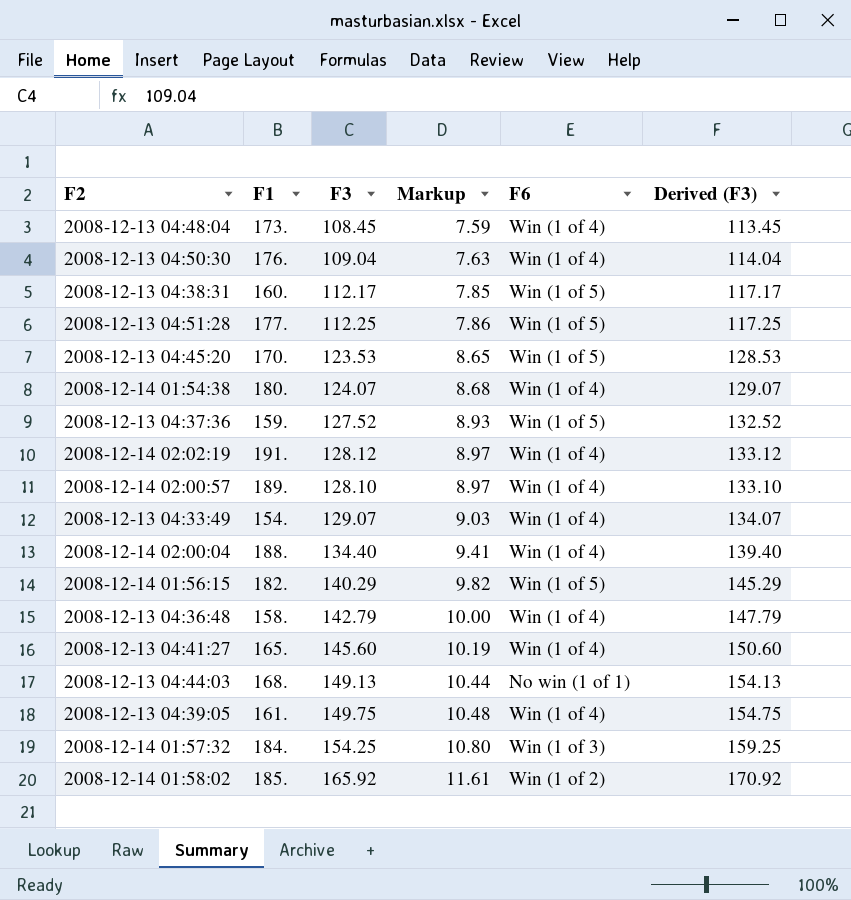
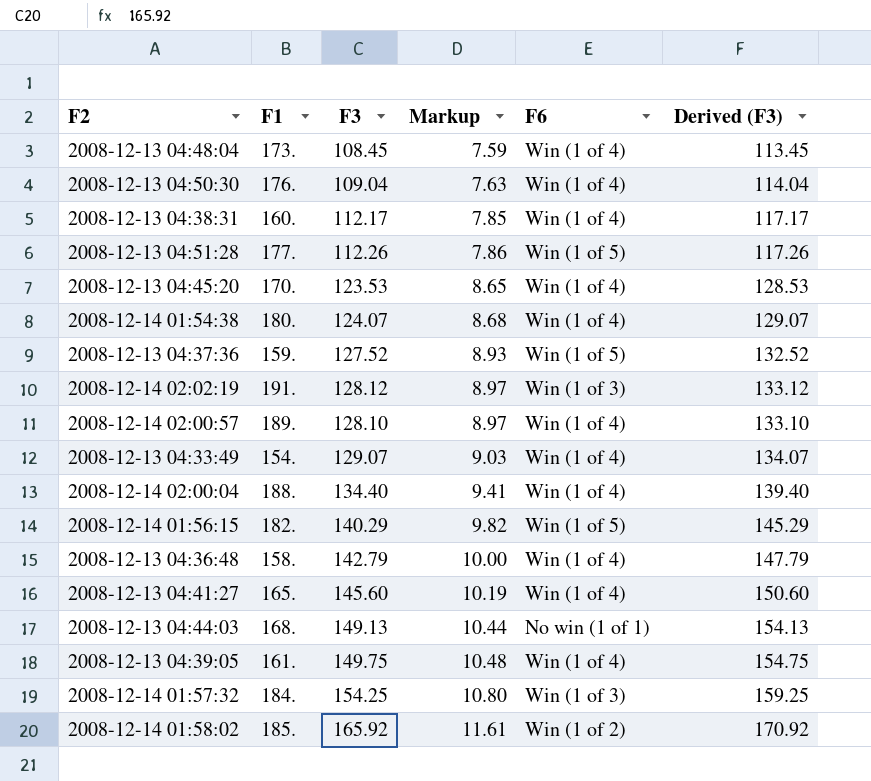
2008-12-13 04:38:31 | F6: Win (1 of 5) -> Win (1 of 4)
2008-12-13 04:51:28 | F3: 112.25 -> 112.26
2008-12-13 04:51:28 | Derived (F3): 117.25 -> 117.26
2008-12-13 04:45:20 | F6: Win (1 of 5) -> Win (1 of 4)
2008-12-14 02:02:19 | F6: Win (1 of 4) -> Win (1 of 3)

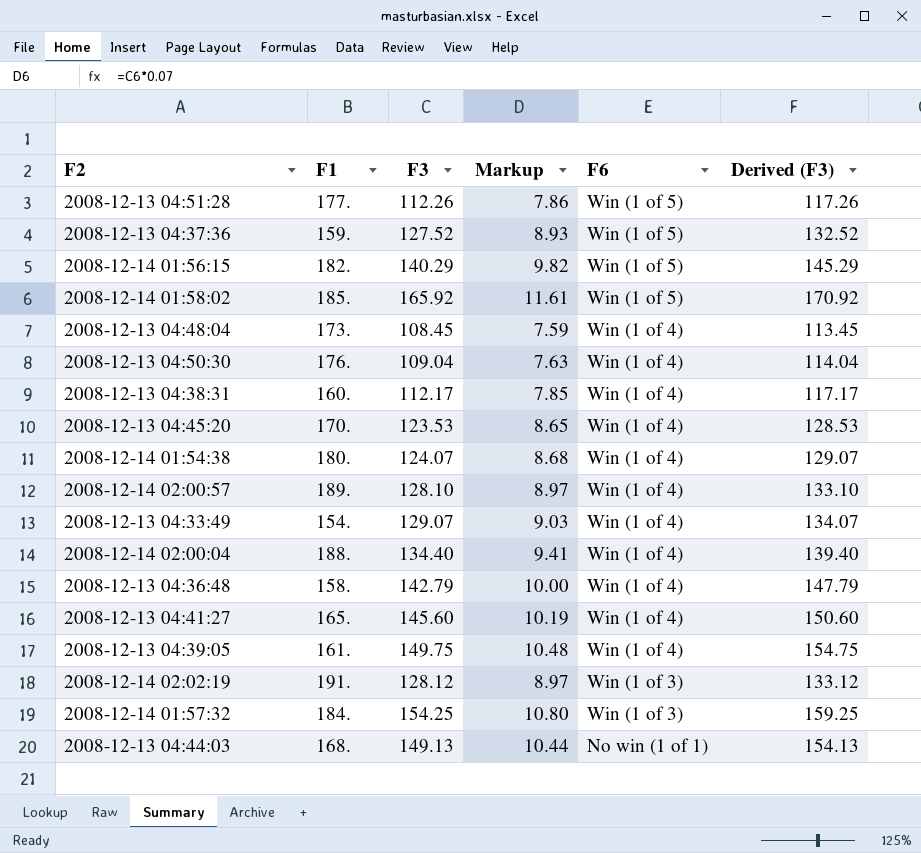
row order: Markup ascending -> F6 descending
2008-12-14 01:58:02 | F6: Win (1 of 2) -> Win (1 of 5)

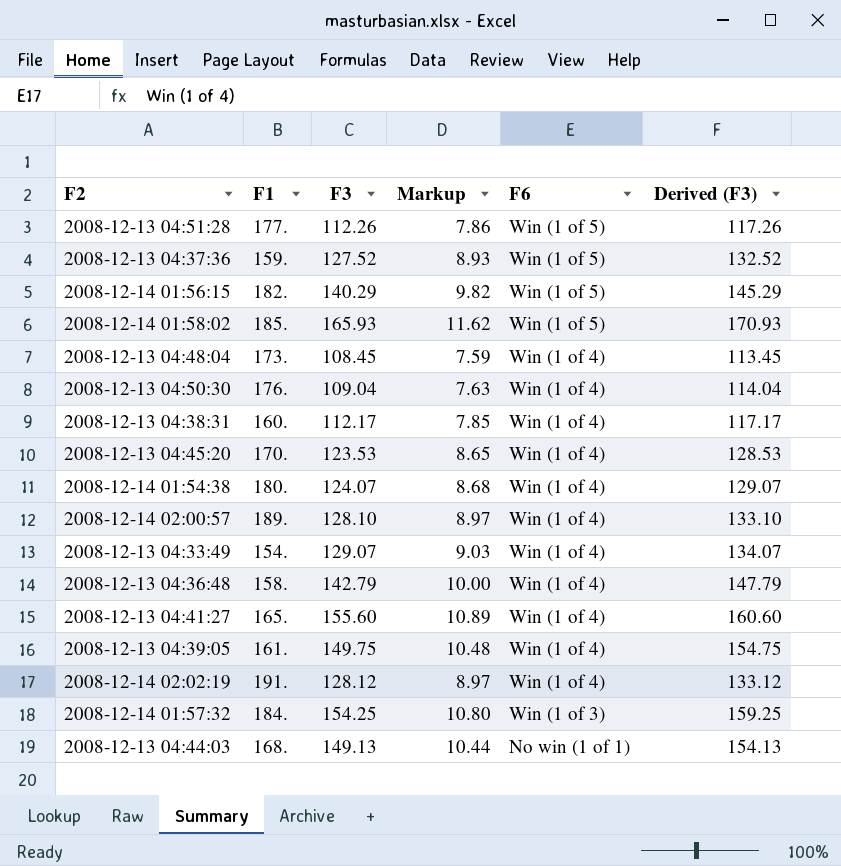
row 2008-12-14 02:00:04: 188. | 134.40 | 9.41 | Win (1 of 4) | 139.40 -> none
2008-12-14 01:58:02 | F3: 165.92 -> 165.93
2008-12-14 01:58:02 | Markup: 11.61 -> 11.62
2008-12-14 01:58:02 | Derived (F3): 170.92 -> 170.93
2008-12-13 04:41:27 | F3: 145.60 -> 155.60
2008-12-13 04:41:27 | Markup: 10.19 -> 10.89
2008-12-13 04:41:27 | Derived (F3): 150.60 -> 160.60
2008-12-14 02:02:19 | F6: Win (1 of 3) -> Win (1 of 4)

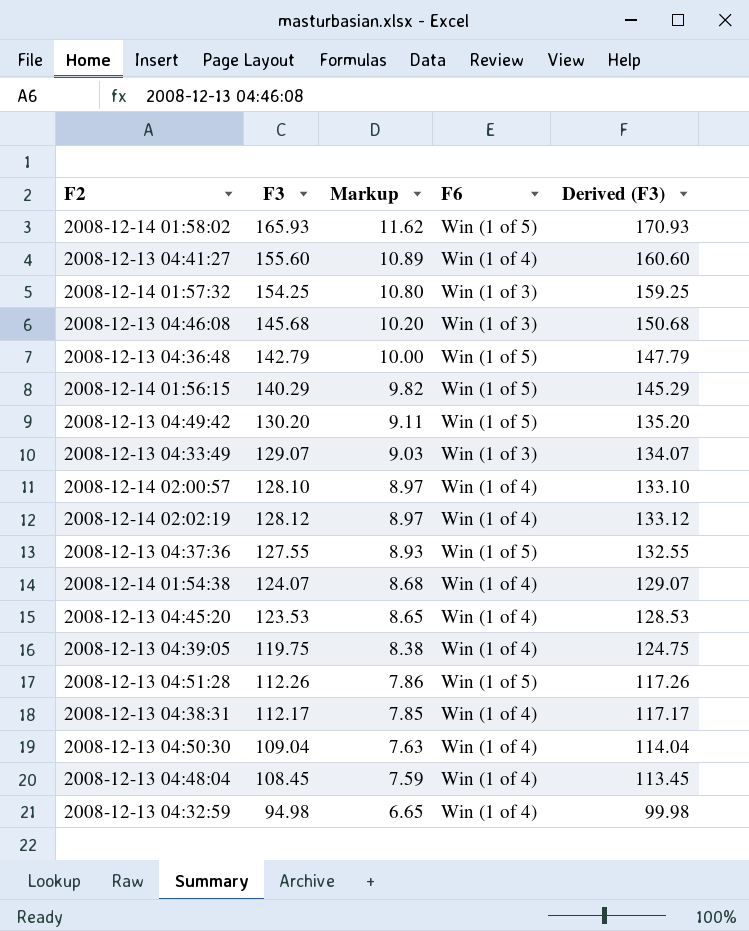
row order: F6 descending -> Markup descending
column F1 | position: 2 -> none
row 2008-12-13 04:44:03: 168. | 149.13 | 10.44 | No win (1 of 1) | 154.13 -> none
row 2008-12-13 04:46:08: none -> 145.68 | 10.20 | Win (1 of 3) | 150.68
2008-12-13 04:36:48 | F6: Win (1 of 4) -> Win (1 of 5)
row 2008-12-13 04:49:42: none -> 130.20 | 9.11 | Win (1 of 5) | 135.20
2008-12-13 04:33:49 | F6: Win (1 of 4) -> Win (1 of 3)
2008-12-13 04:37:36 | F3: 127.52 -> 127.55
2008-12-13 04:37:36 | Derived (F3): 132.52 -> 132.55
2008-12-13 04:39:05 | F3: 149.75 -> 119.75
2008-12-13 04:39:05 | Markup: 10.48 -> 8.38
2008-12-13 04:39:05 | Derived (F3): 154.75 -> 124.75
row 2008-12-13 04:32:59: none -> 94.98 | 6.65 | Win (1 of 4) | 99.98

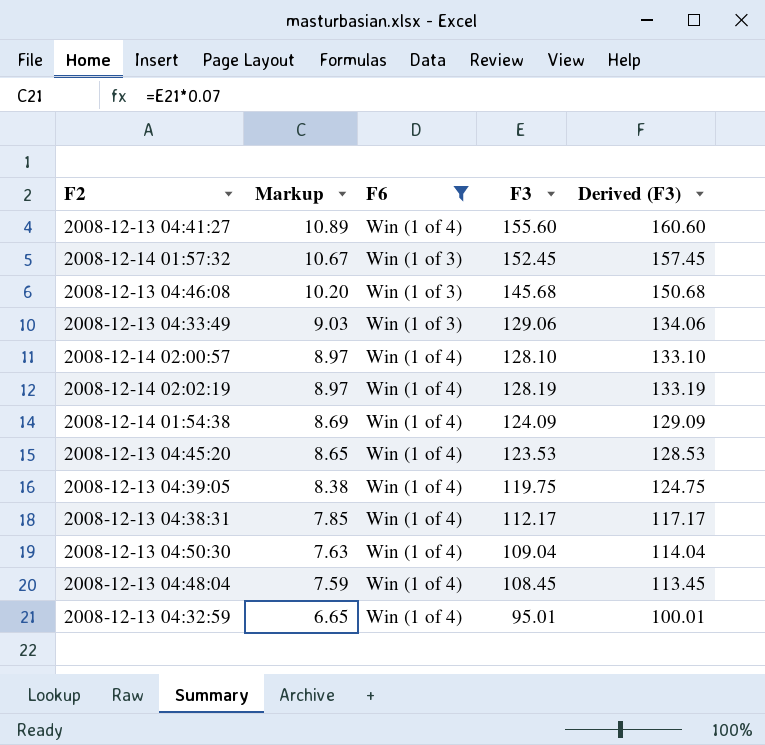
filter: none -> F6 != Win (1 of 5)
column F3 | position: 2 -> 4
2008-12-14 01:57:32 | Markup: 10.80 -> 10.67
2008-12-14 01:57:32 | F3: 154.25 -> 152.45
2008-12-14 01:57:32 | Derived (F3): 159.25 -> 157.45
2008-12-13 04:33:49 | F3: 129.07 -> 129.06
2008-12-13 04:33:49 | Derived (F3): 134.07 -> 134.06
2008-12-14 02:02:19 | F3: 128.12 -> 128.19
2008-12-14 02:02:19 | Derived (F3): 133.12 -> 133.19
2008-12-14 01:54:38 | Markup: 8.68 -> 8.69
2008-12-14 01:54:38 | F3: 124.07 -> 124.09
2008-12-14 01:54:38 | Derived (F3): 129.07 -> 129.09
2008-12-13 04:32:59 | F3: 94.98 -> 95.01
2008-12-13 04:32:59 | Derived (F3): 99.98 -> 100.01

